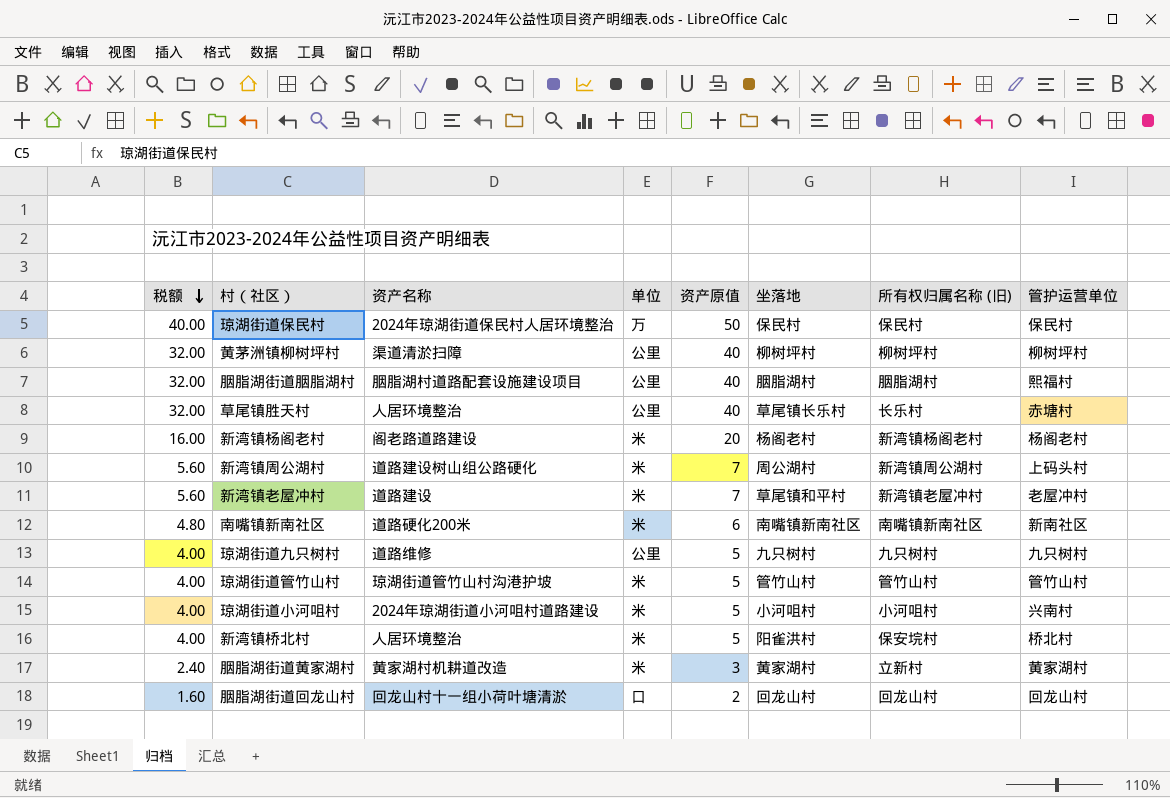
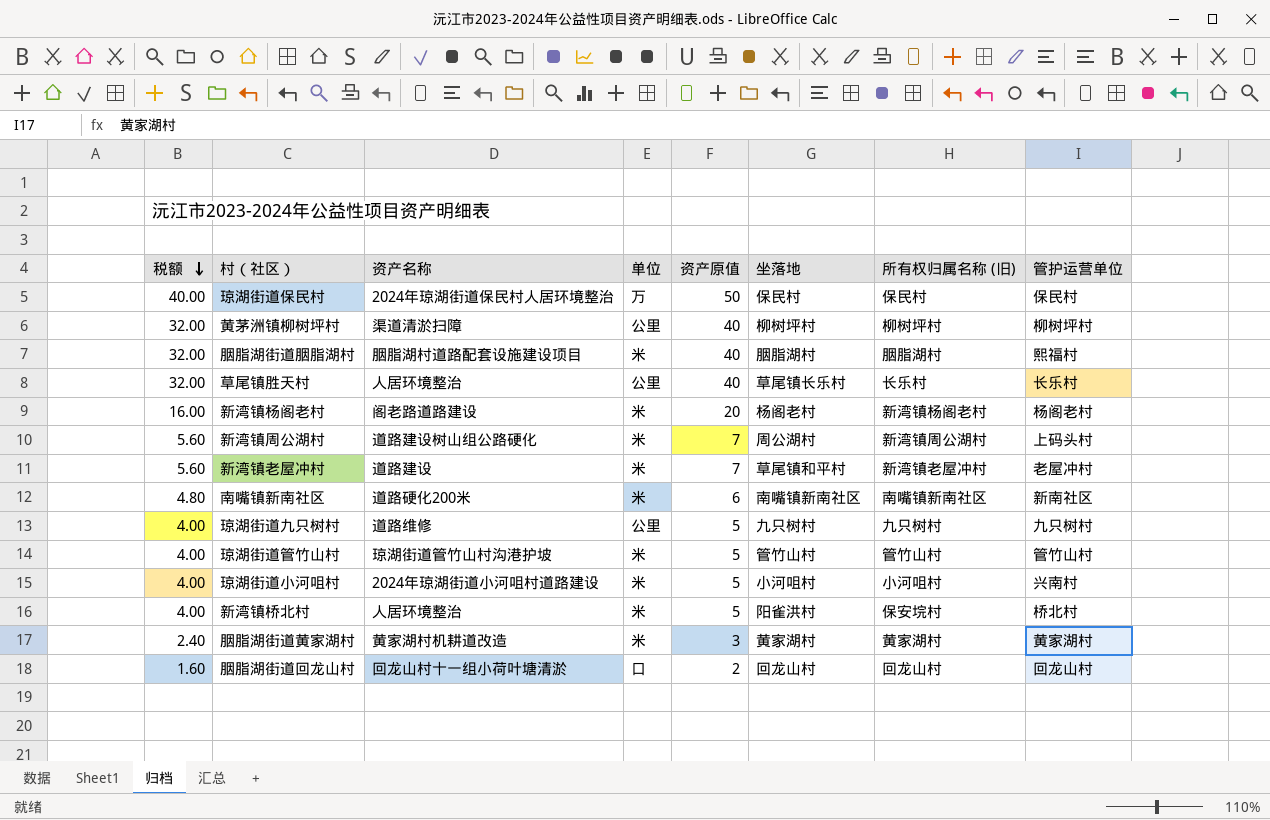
胭脂湖街道胭脂湖村 | 单位: 公里 -> 米
草尾镇胜天村 | 管护运营单位: 赤塘村 -> 长乐村
胭脂湖街道黄家湖村 | 所有权归属名称 (旧): 立新村 -> 黄家湖村

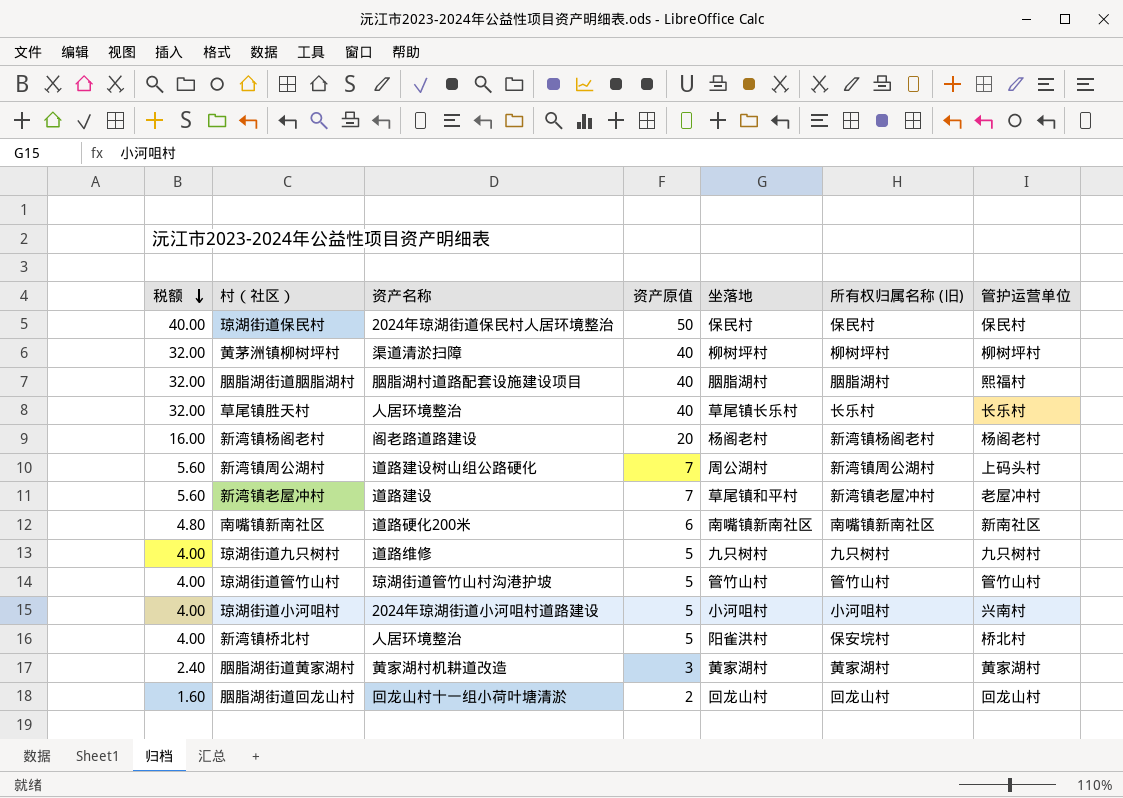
column 单位 | position: 4 -> none

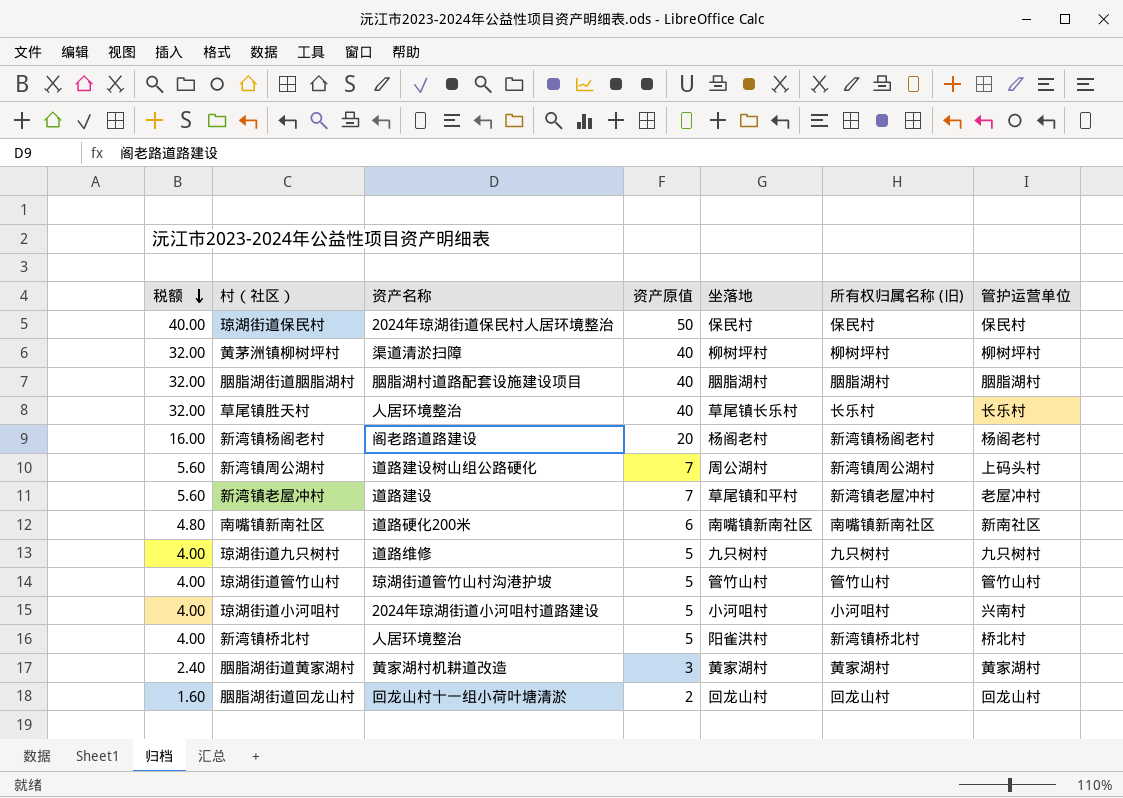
胭脂湖街道胭脂湖村 | 管护运营单位: 熙福村 -> 胭脂湖村
新湾镇桥北村 | 所有权归属名称 (旧): 保安垸村 -> 新湾镇桥北村

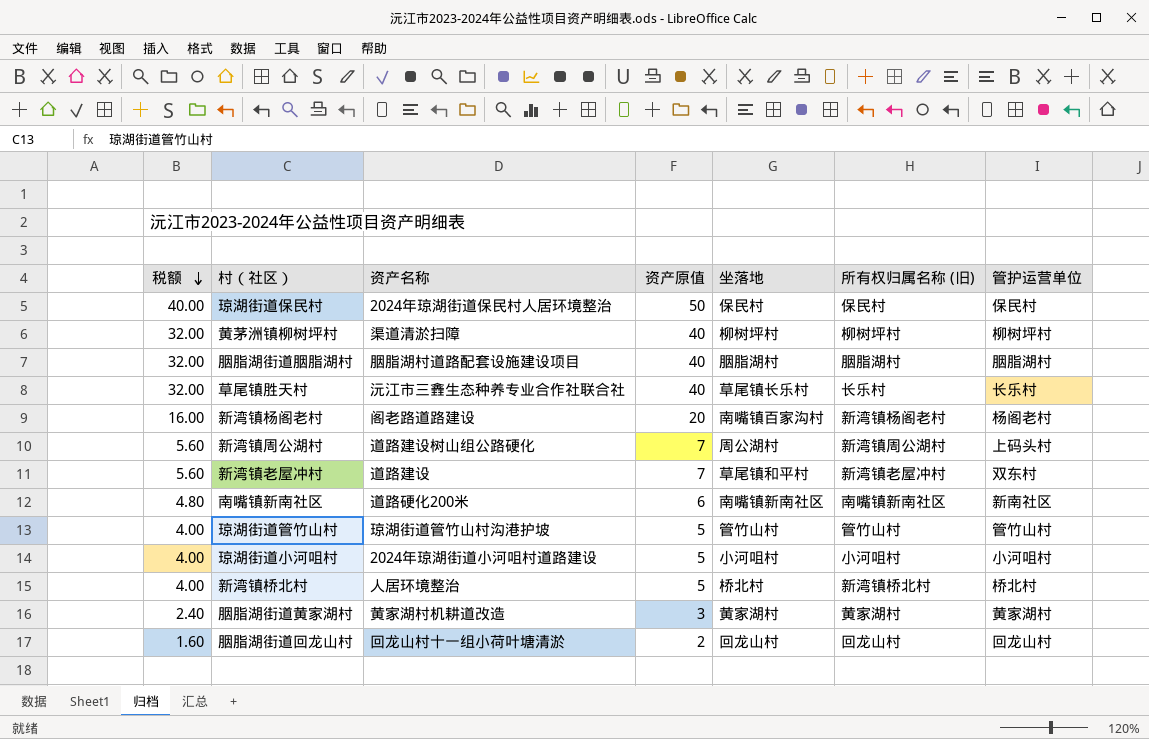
row 琼湖街道九只树村: 4.00 | 道路维修 | 5 | 九只树村 | 九只树村 | 九只树村 -> none
草尾镇胜天村 | 资产名称: 人居环境整治 -> 沅江市三錱生态种养专业合作社联合社
新湾镇杨阁老村 | 坐落地: 杨阁老村 -> 南嘴镇百家沟村
新湾镇老屋冲村 | 管护运营单位: 老屋冲村 -> 双东村
琼湖街道小河咀村 | 管护运营单位: 兴南村 -> 小河咀村
新湾镇桥北村 | 坐落地: 阳雀洪村 -> 桥北村

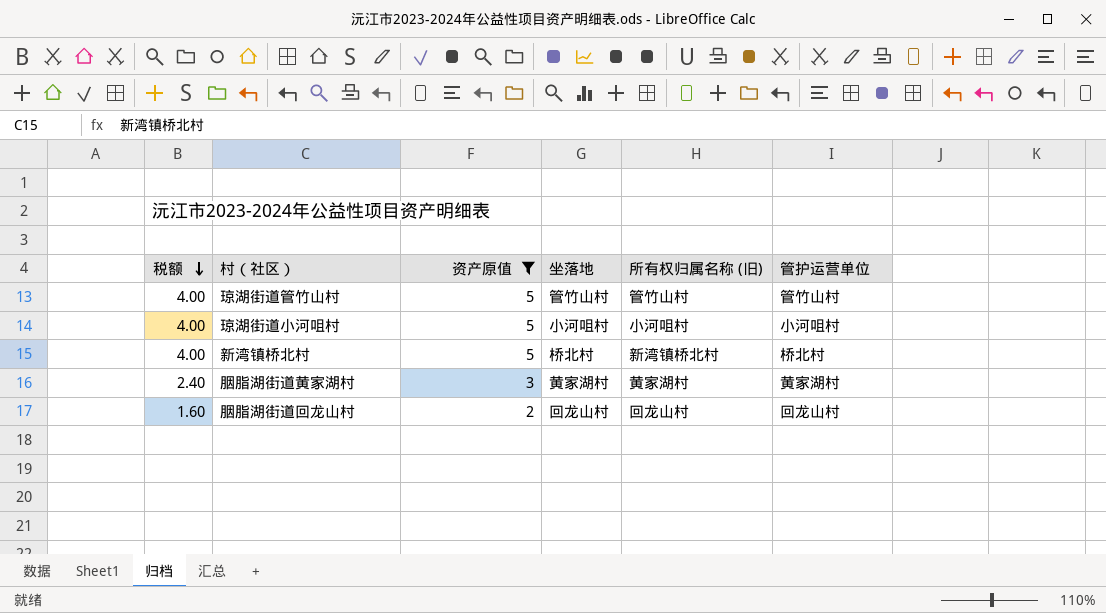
filter: none -> 资产原值 <= 5
column 资产名称 | position: 3 -> none

